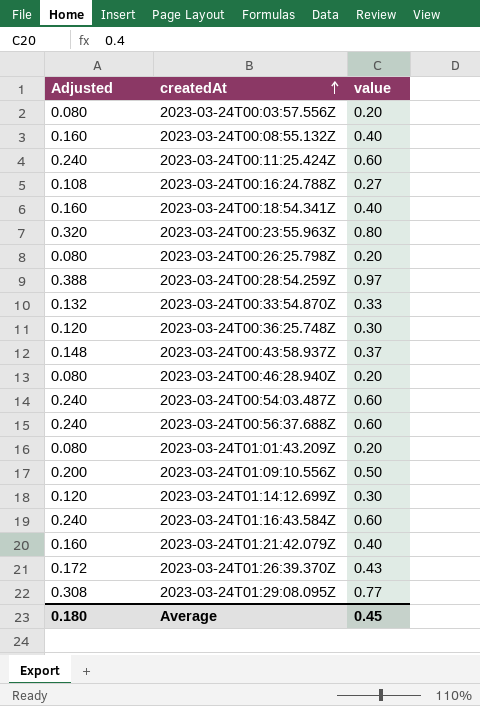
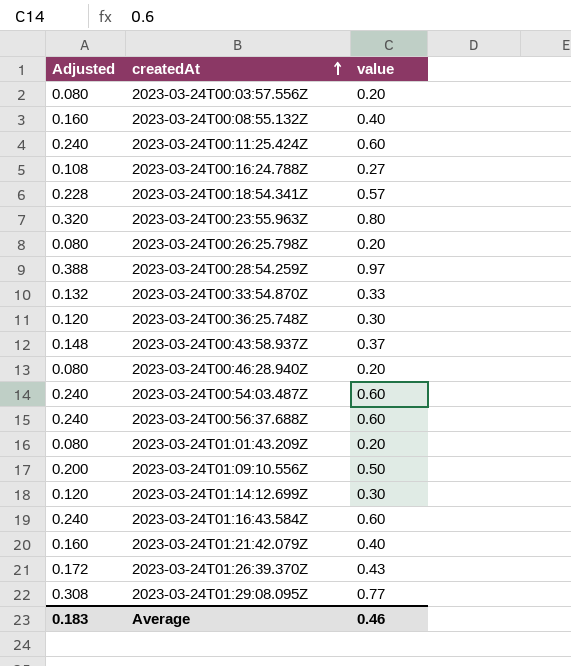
2023-03-24T00:18:54.341Z | Adjusted: 0.160 -> 0.228
2023-03-24T00:18:54.341Z | value: 0.40 -> 0.57
Average | Adjusted: 0.180 -> 0.183
Average | value: 0.45 -> 0.46

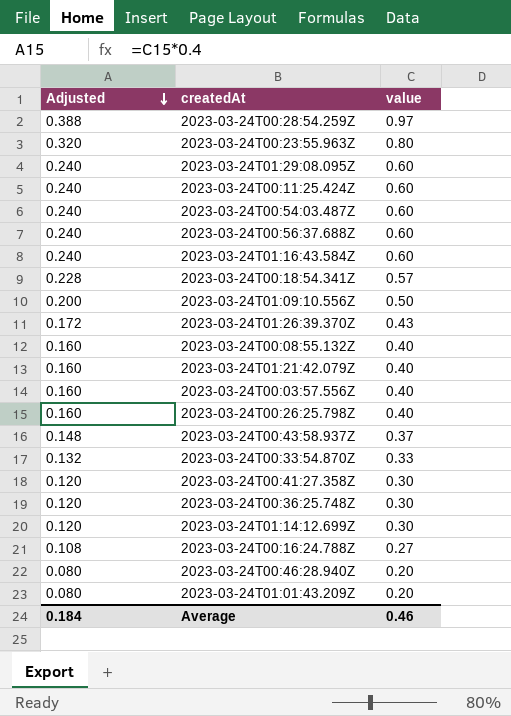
row order: createdAt ascending -> Adjusted descending
2023-03-24T01:29:08.095Z | Adjusted: 0.308 -> 0.240
2023-03-24T01:29:08.095Z | value: 0.77 -> 0.60
2023-03-24T00:03:57.556Z | Adjusted: 0.080 -> 0.160
2023-03-24T00:03:57.556Z | value: 0.20 -> 0.40
2023-03-24T00:26:25.798Z | Adjusted: 0.080 -> 0.160
2023-03-24T00:26:25.798Z | value: 0.20 -> 0.40
row 2023-03-24T00:41:27.358Z: none -> 0.120 | 0.30
Average | Adjusted: 0.183 -> 0.184

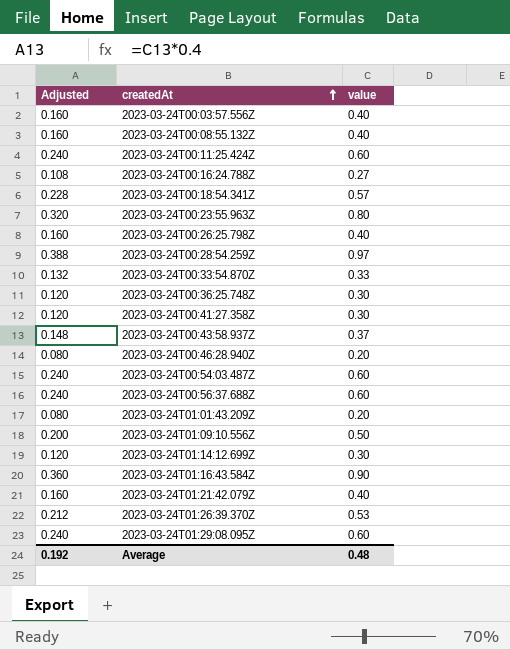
row order: Adjusted descending -> createdAt ascending
2023-03-24T01:16:43.584Z | Adjusted: 0.240 -> 0.360
2023-03-24T01:16:43.584Z | value: 0.60 -> 0.90
2023-03-24T01:26:39.370Z | Adjusted: 0.172 -> 0.212
2023-03-24T01:26:39.370Z | value: 0.43 -> 0.53
Average | Adjusted: 0.184 -> 0.192
Average | value: 0.46 -> 0.48

